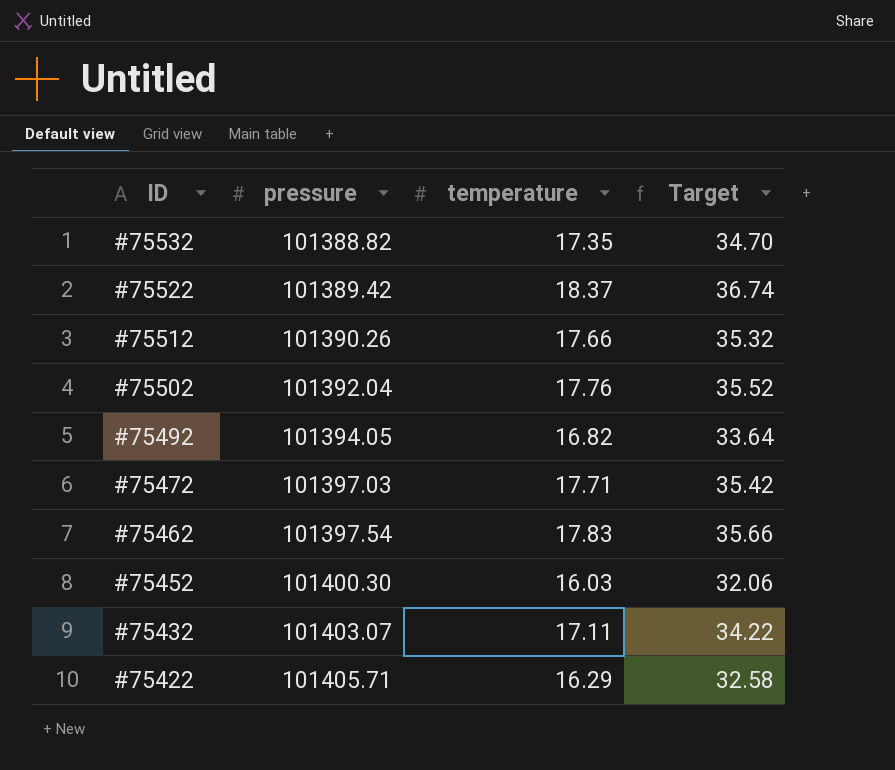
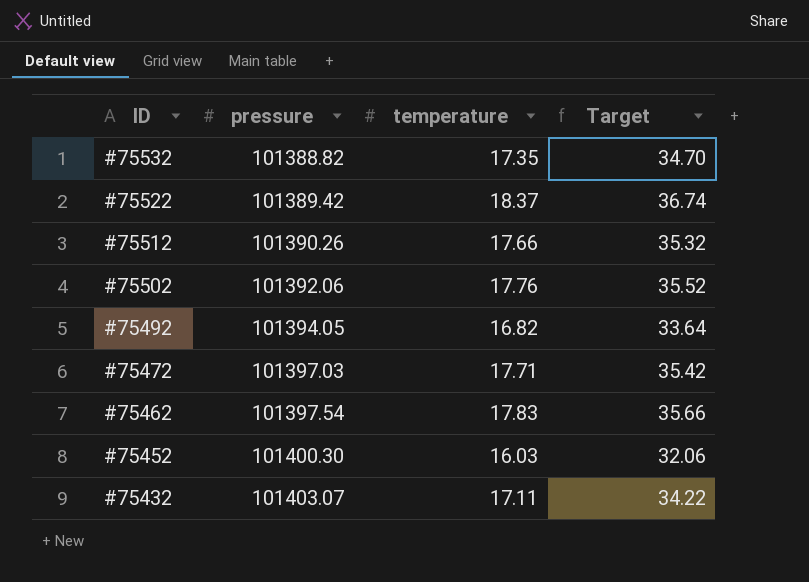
row #75422: 101405.71 | 16.29 | 32.58 -> none
#75502 | pressure: 101392.04 -> 101392.06

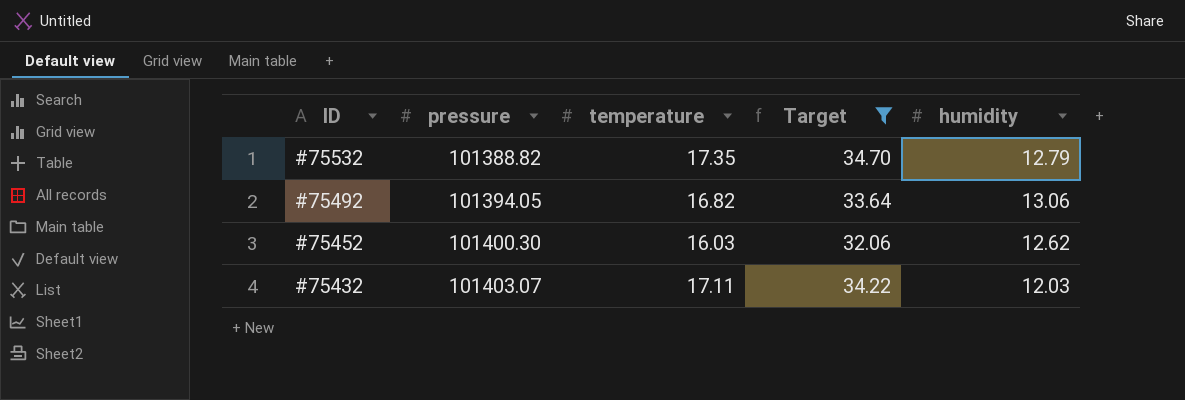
filter: none -> Target <= 34.70
column humidity | position: none -> 5

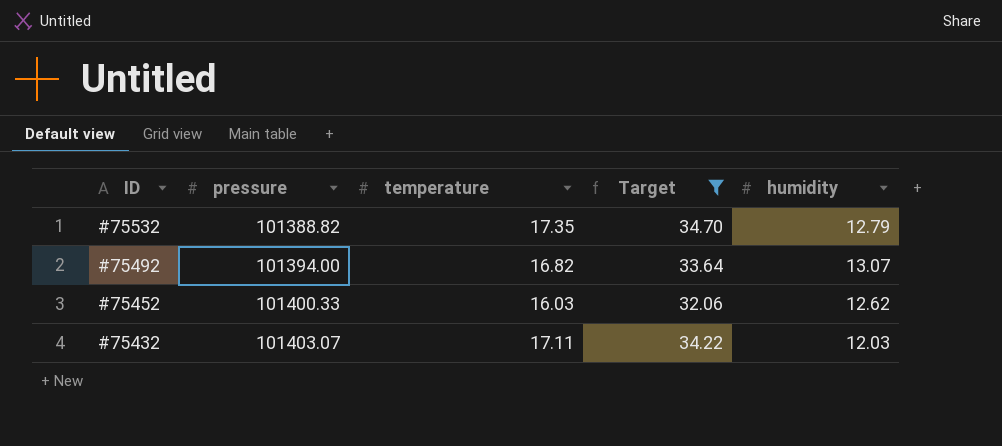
#75492 | pressure: 101394.05 -> 101394.00
#75492 | humidity: 13.06 -> 13.07
#75452 | pressure: 101400.30 -> 101400.33

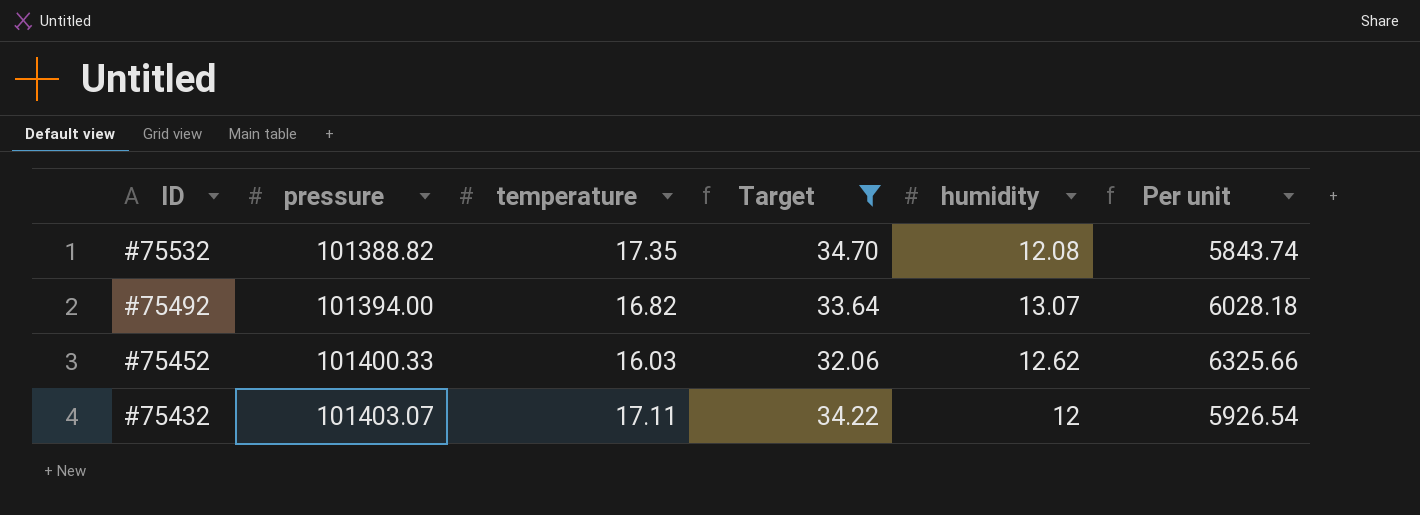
column Per unit | formula: none -> [pressure] / [temperature]
#75532 | humidity: 12.79 -> 12.08
#75432 | humidity: 12.03 -> 12

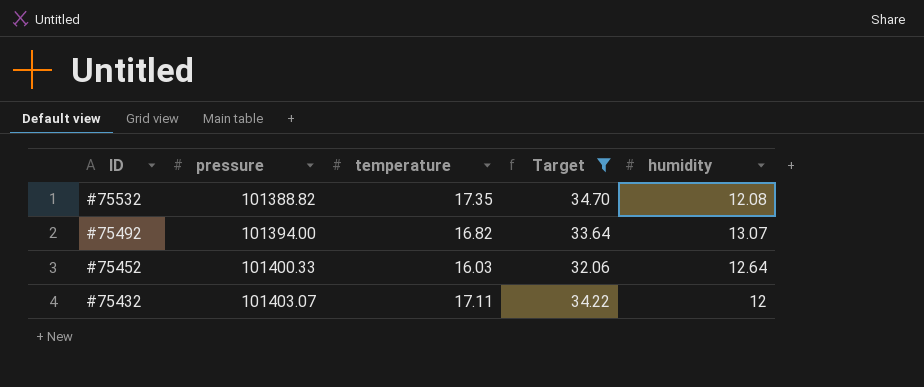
column Per unit | formula: [pressure] / [temperature] -> none
#75452 | humidity: 12.62 -> 12.64

